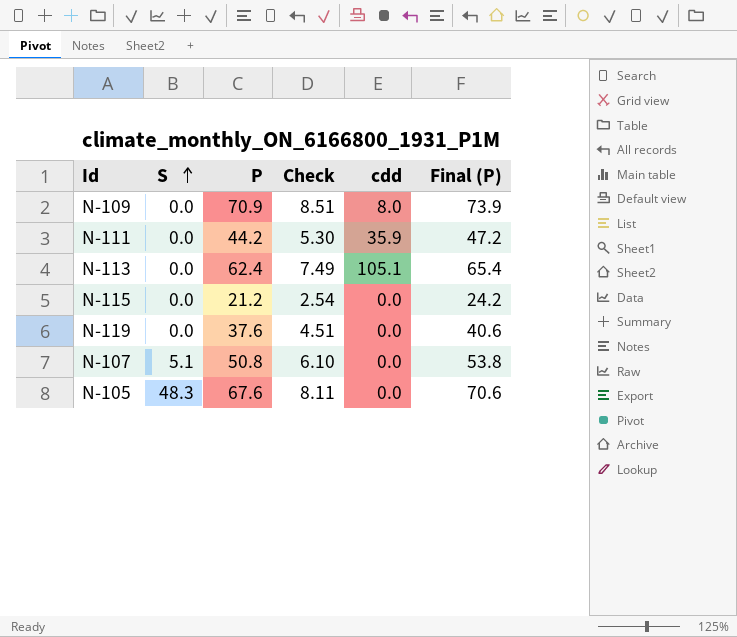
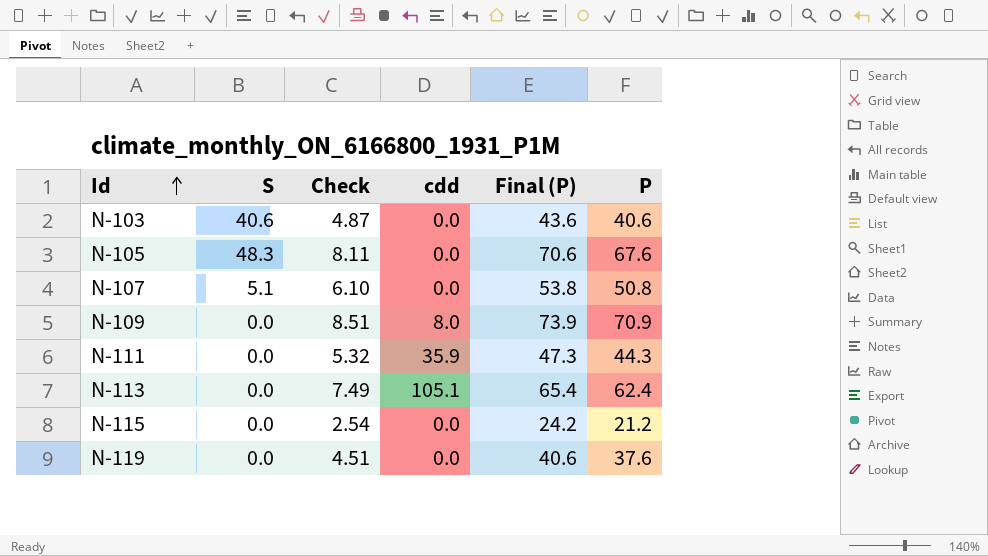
row order: S ascending -> Id ascending
column P | position: 3 -> 6
row N-103: none -> 40.6 | 4.87 | 0.0 | 43.6 | 40.6
N-111 | Check: 5.30 -> 5.32
N-111 | Final (P): 47.2 -> 47.3
N-111 | P: 44.2 -> 44.3

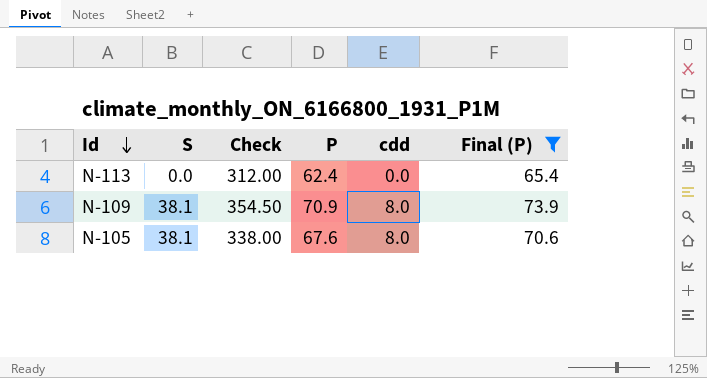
filter: none -> Final (P) >= 65.4
row order: Id ascending -> Id descending
column Check | formula: [P] * 0.12 -> [P] * 5
column P | position: 6 -> 4
N-113 | cdd: 105.1 -> 0.0
N-109 | S: 0.0 -> 38.1
N-105 | S: 48.3 -> 38.1
N-105 | cdd: 0.0 -> 8.0

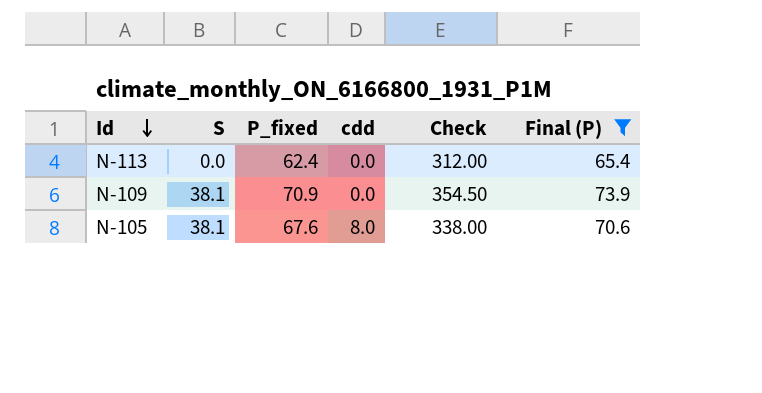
column name: P -> P_fixed
column Check | position: 3 -> 5
N-109 | cdd: 8.0 -> 0.0

